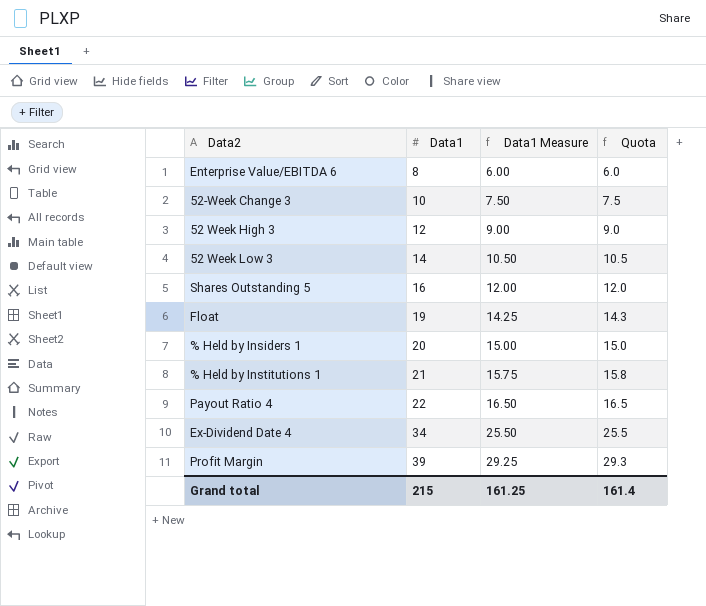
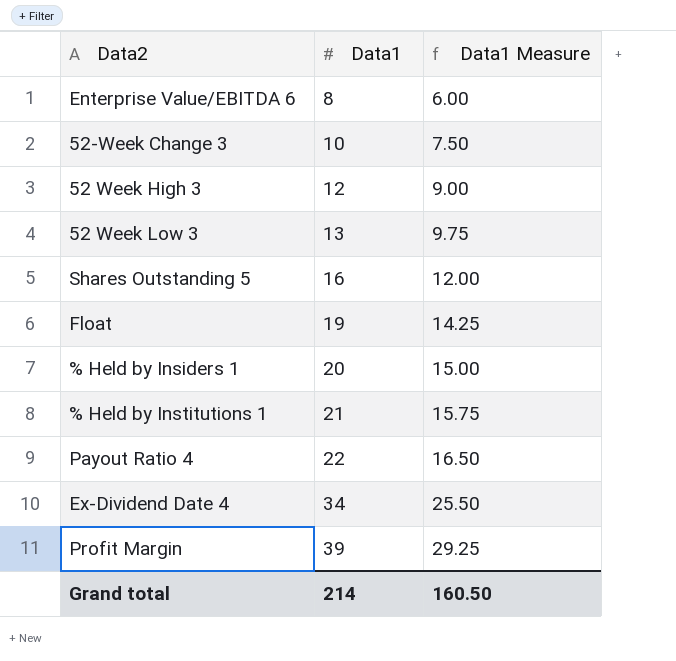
column Quota | formula: [Data1] * 0.75 -> none
52 Week Low 3 | Data1: 14 -> 13
52 Week Low 3 | Data1 Measure: 10.50 -> 9.75
Grand total | Data1: 215 -> 214
Grand total | Data1 Measure: 161.25 -> 160.50

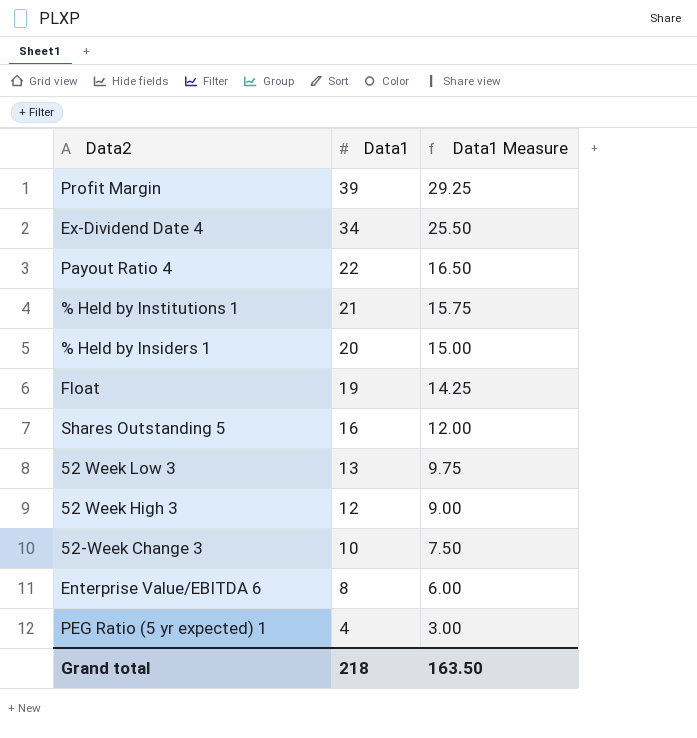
row order: Data1 ascending -> Data1 descending
row PEG Ratio (5 yr expected) 1: none -> 4 | 3.00
Grand total | Data1: 214 -> 218
Grand total | Data1 Measure: 160.50 -> 163.50

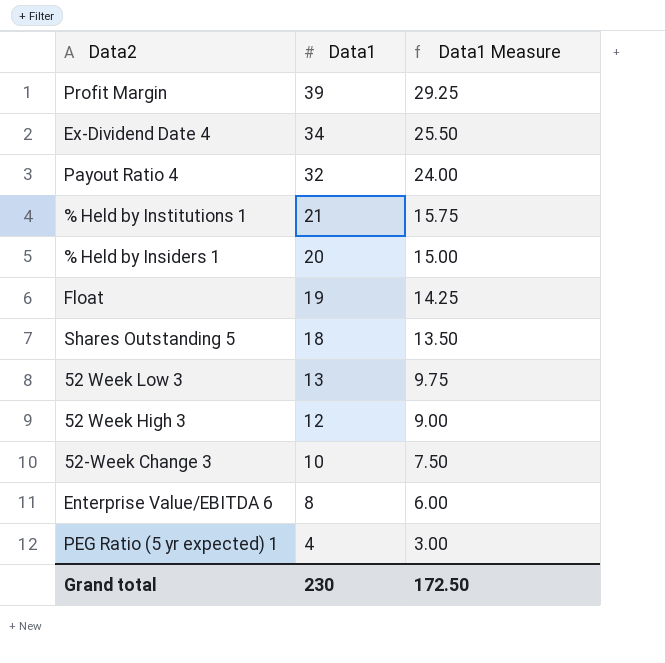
Payout Ratio 4 | Data1: 22 -> 32
Payout Ratio 4 | Data1 Measure: 16.50 -> 24.00
Shares Outstanding 5 | Data1: 16 -> 18
Shares Outstanding 5 | Data1 Measure: 12.00 -> 13.50
Grand total | Data1: 218 -> 230
Grand total | Data1 Measure: 163.50 -> 172.50

